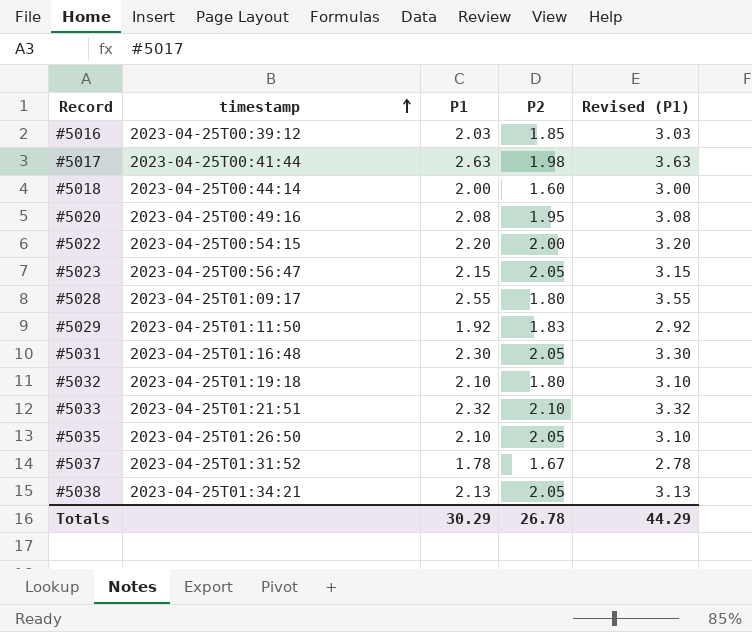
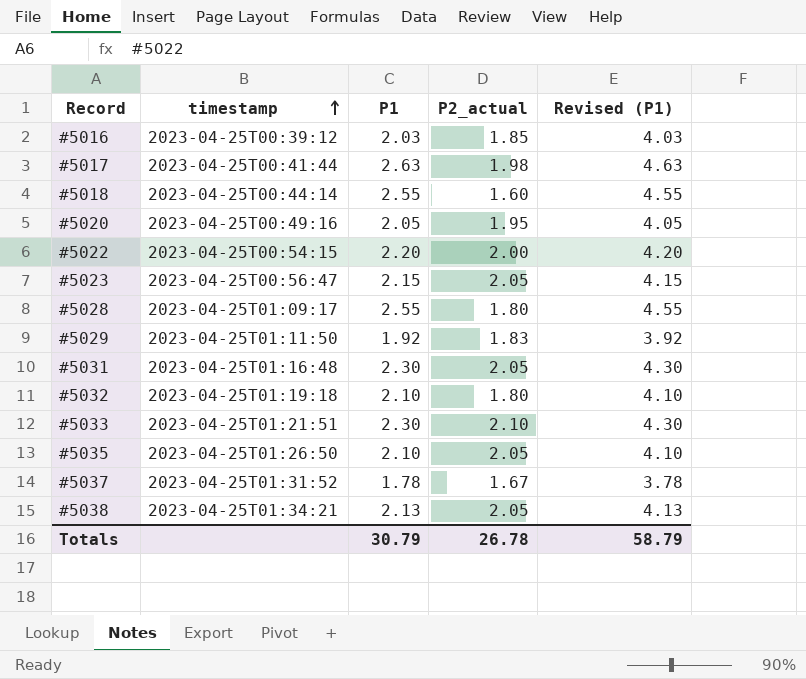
column name: P2 -> P2_actual
column Revised (P1) | formula: [P1] + 1 -> [P1] + 2
#5018 | P1: 2.00 -> 2.55
#5020 | P1: 2.08 -> 2.05
#5033 | P1: 2.32 -> 2.30
Totals | P1: 30.29 -> 30.79
Totals | Revised (P1): 44.29 -> 58.79

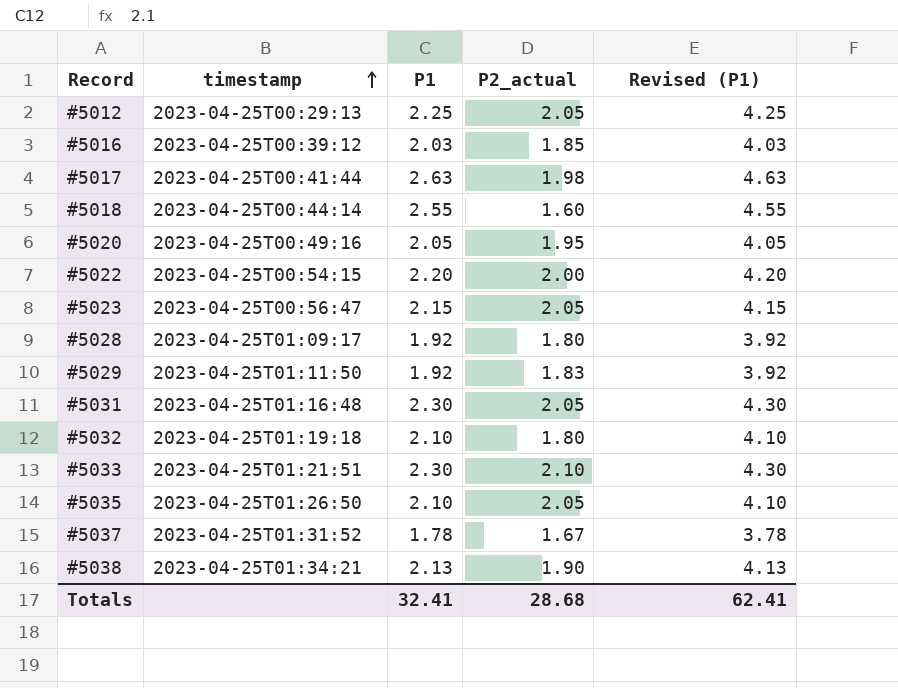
row #5012: none -> 2023-04-25T00:29:13 | 2.25 | 2.05 | 4.25
#5028 | P1: 2.55 -> 1.92
#5028 | Revised (P1): 4.55 -> 3.92
#5038 | P2_actual: 2.05 -> 1.90
Totals | P1: 30.79 -> 32.41
Totals | P2_actual: 26.78 -> 28.68
Totals | Revised (P1): 58.79 -> 62.41

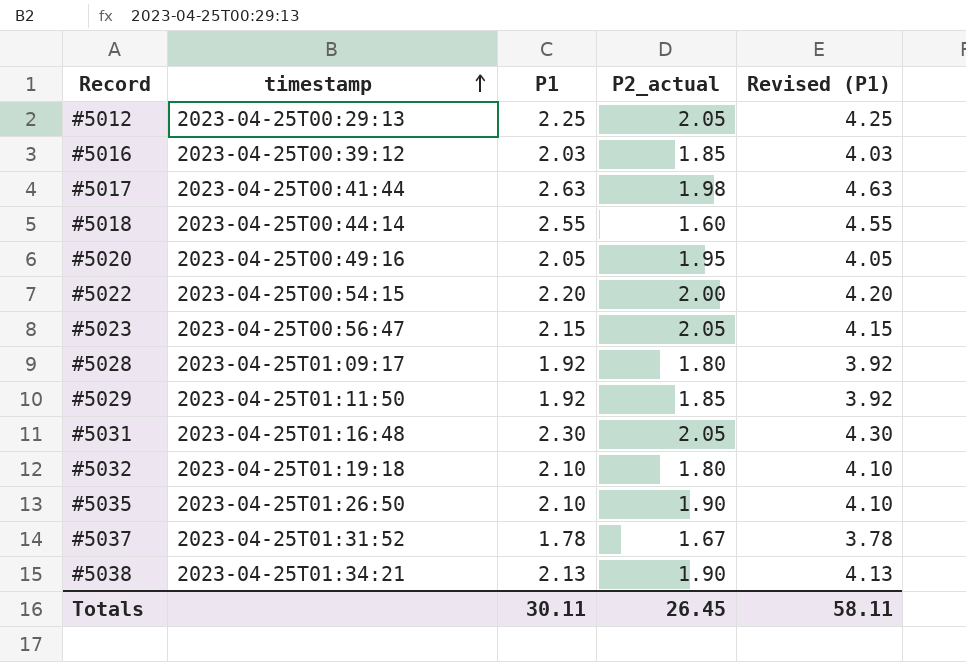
row #5033: 2023-04-25T01:21:51 | 2.30 | 2.10 | 4.30 -> none
#5029 | P2_actual: 1.83 -> 1.85
#5035 | P2_actual: 2.05 -> 1.90
Totals | P1: 32.41 -> 30.11
Totals | P2_actual: 28.68 -> 26.45
Totals | Revised (P1): 62.41 -> 58.11

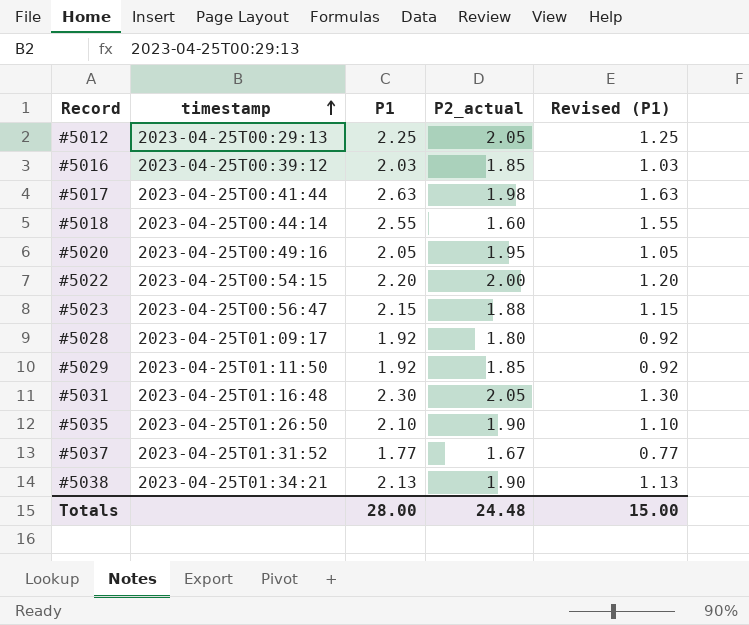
column Revised (P1) | formula: [P1] + 2 -> [P1] - 1
row #5032: 2023-04-25T01:19:18 | 2.10 | 1.80 | 4.10 -> none
#5023 | P2_actual: 2.05 -> 1.88
#5037 | P1: 1.78 -> 1.77
Totals | P1: 30.11 -> 28.00
Totals | P2_actual: 26.45 -> 24.48
Totals | Revised (P1): 58.11 -> 15.00

